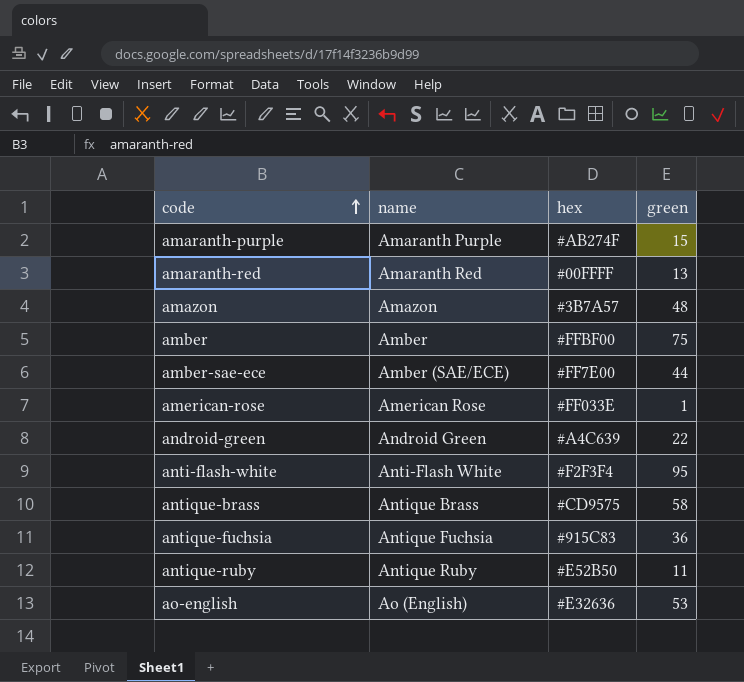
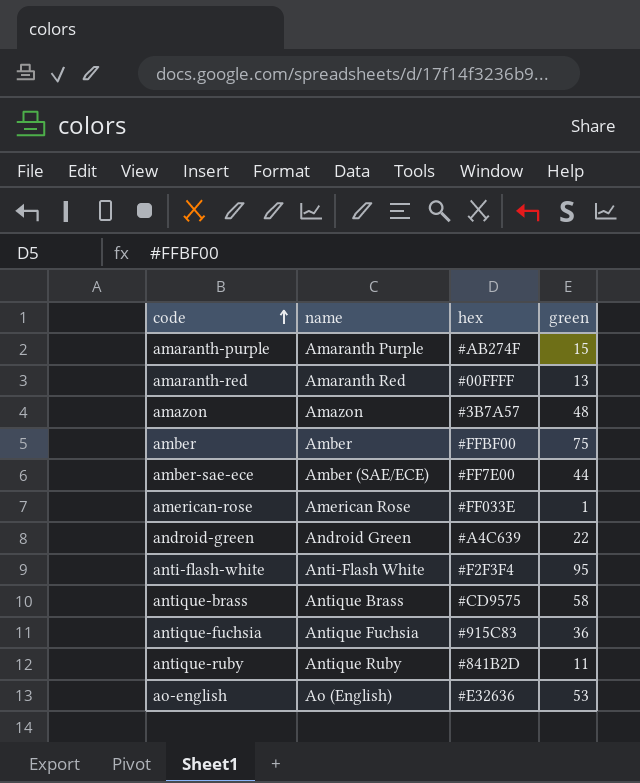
antique-ruby | hex: #E52B50 -> #841B2D

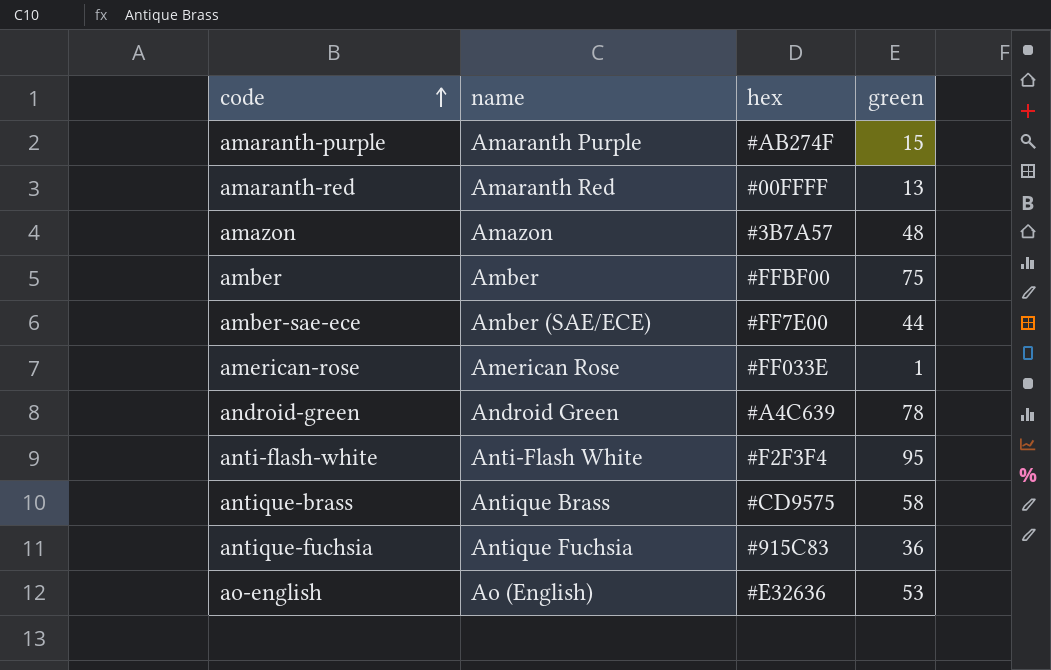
row antique-ruby: Antique Ruby | #841B2D | 11 -> none
android-green | green: 22 -> 78

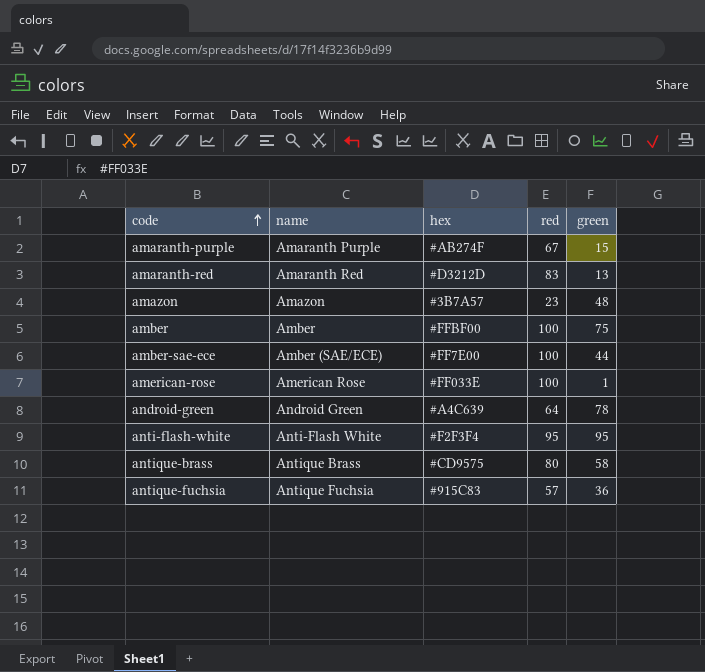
column red | position: none -> 4
row ao-english: Ao (English) | #E32636 | 53 -> none
amaranth-red | hex: #00FFFF -> #D3212D

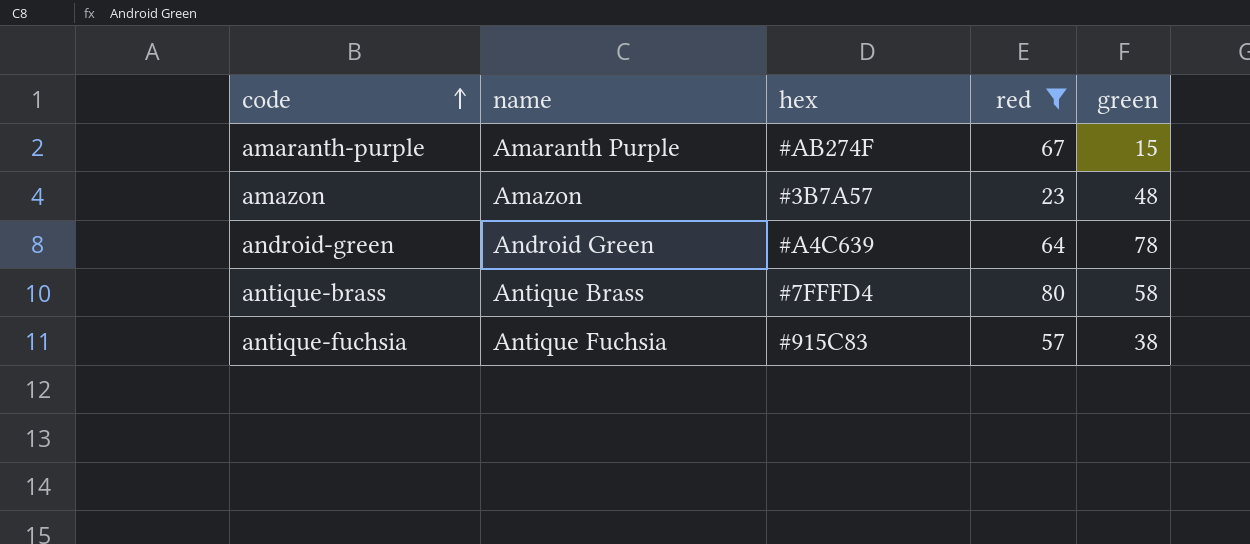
filter: none -> red <= 80
antique-brass | hex: #CD9575 -> #7FFFD4
antique-fuchsia | green: 36 -> 38

